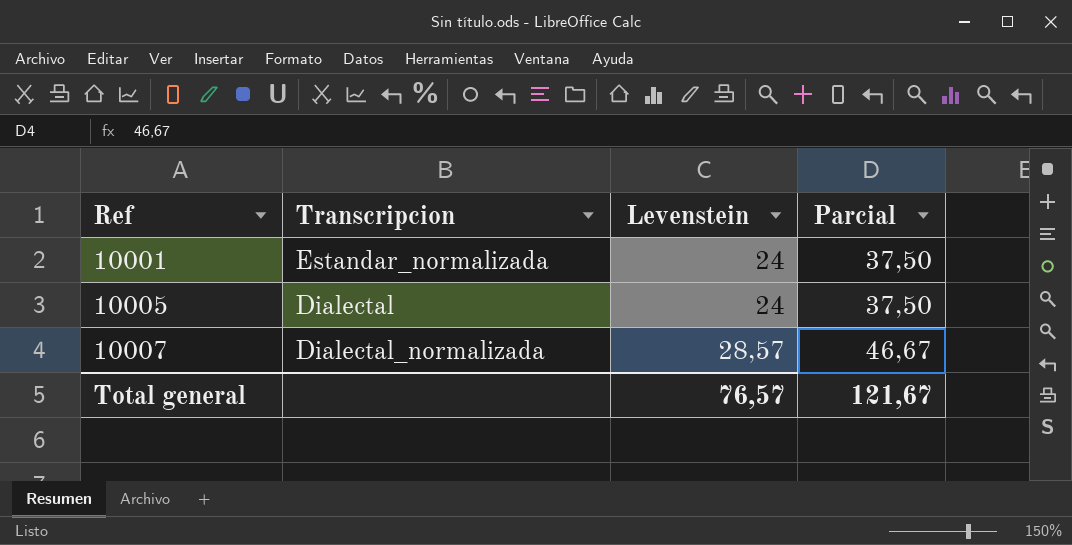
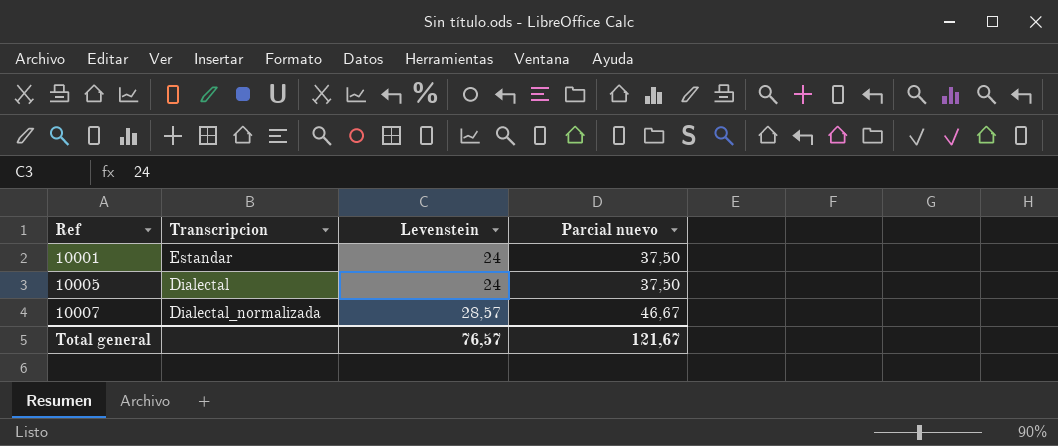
column name: Parcial -> Parcial nuevo
10001 | Transcripcion: Estandar_normalizada -> Estandar

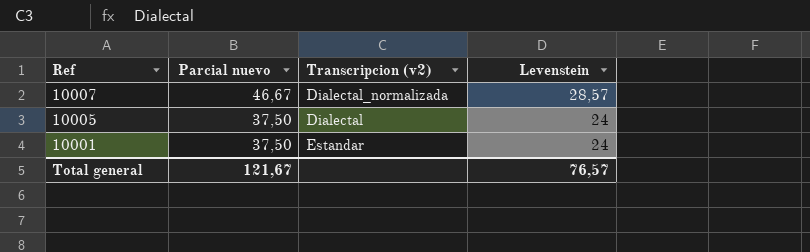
row order: Ref ascending -> Ref descending
column Parcial nuevo | position: 4 -> 2
column name: Transcripcion -> Transcripcion (v2)

